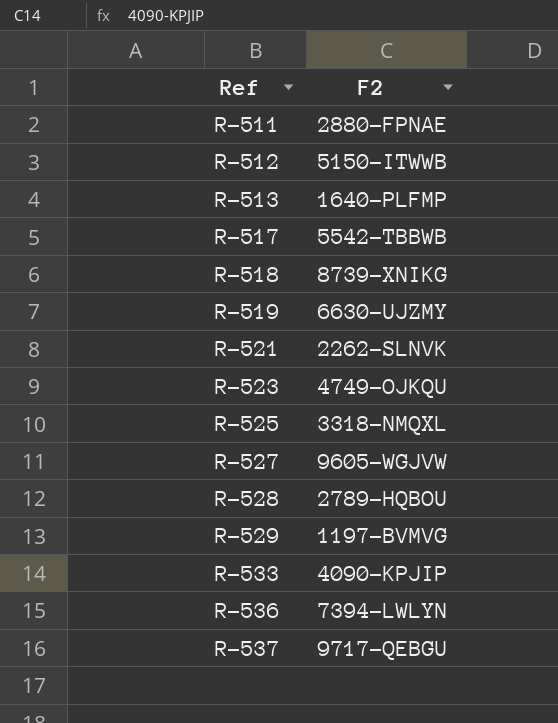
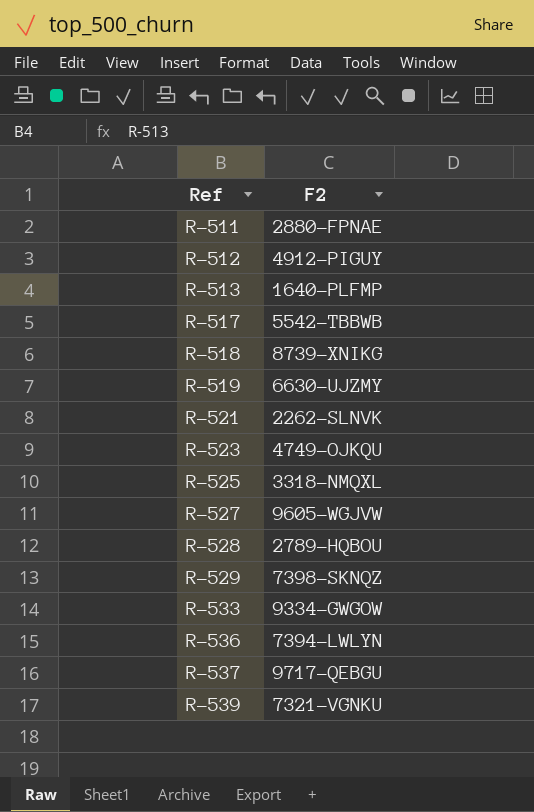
R-512 | F2: 5150-ITWWB -> 4912-PIGUY
R-529 | F2: 1197-BVMVG -> 7398-SKNQZ
R-533 | F2: 4090-KPJIP -> 9334-GWGOW
row R-539: none -> 7321-VGNKU

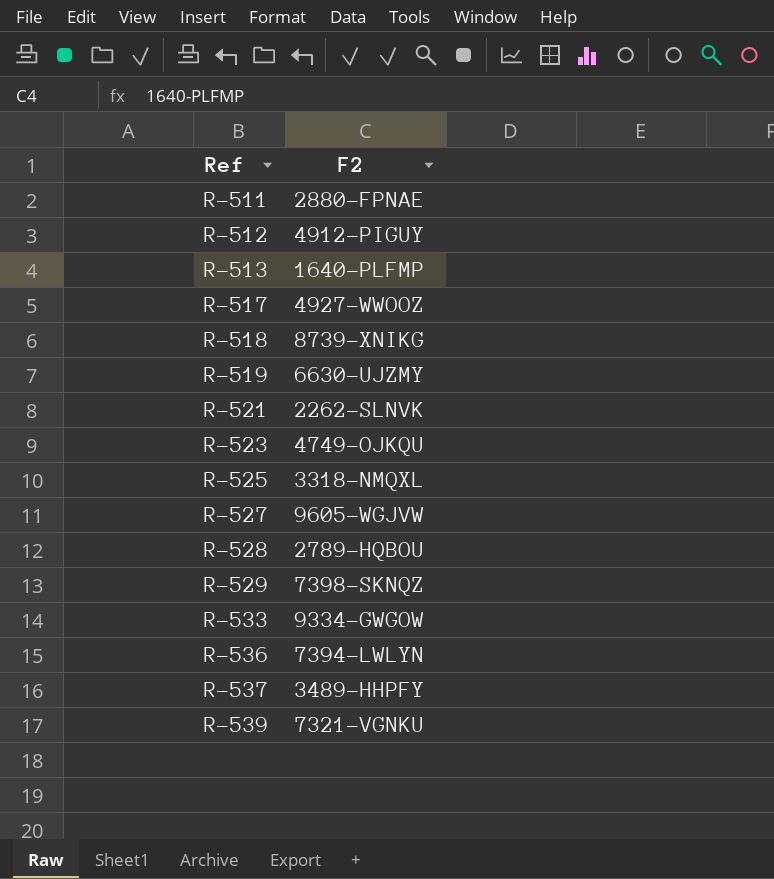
R-517 | F2: 5542-TBBWB -> 4927-WWOOZ
R-537 | F2: 9717-QEBGU -> 3489-HHPFY

